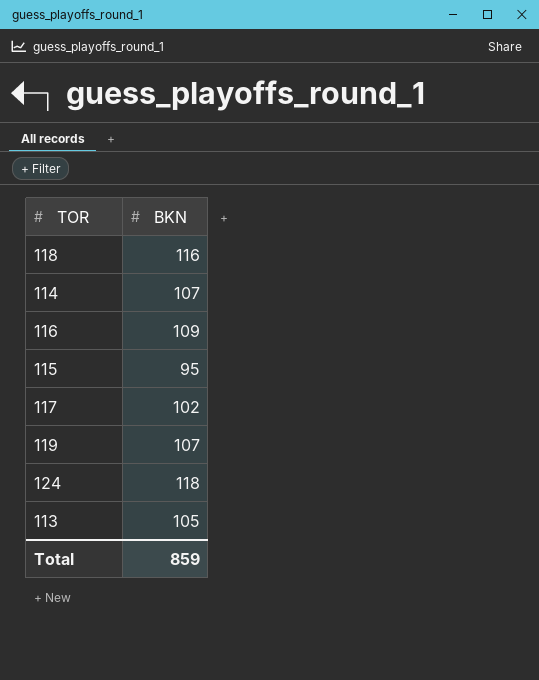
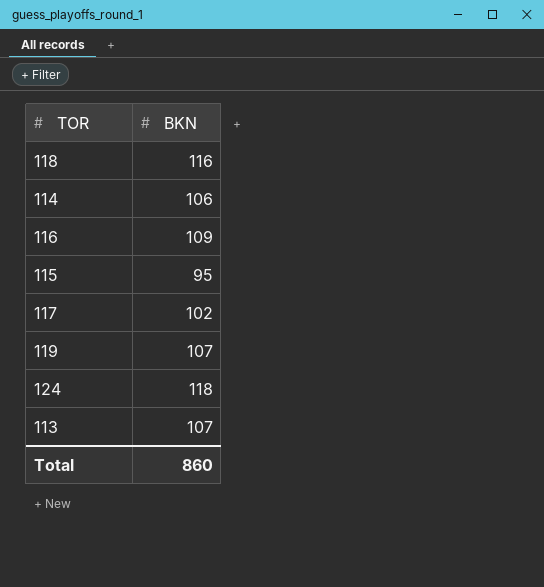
114 | BKN: 107 -> 106
113 | BKN: 105 -> 107
Total | BKN: 859 -> 860

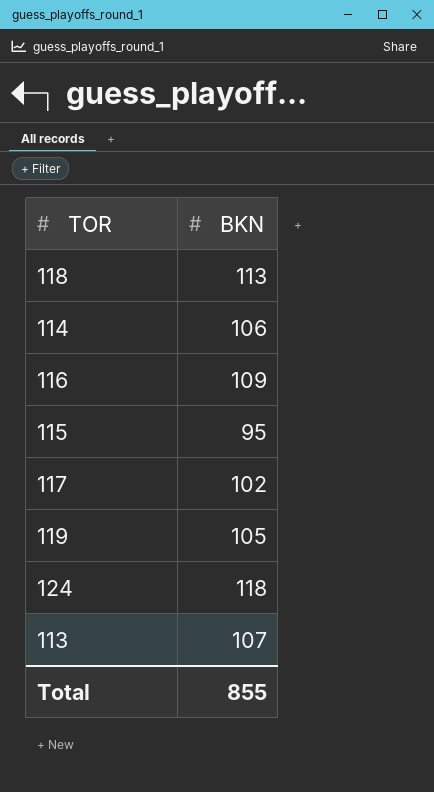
118 | BKN: 116 -> 113
119 | BKN: 107 -> 105
Total | BKN: 860 -> 855

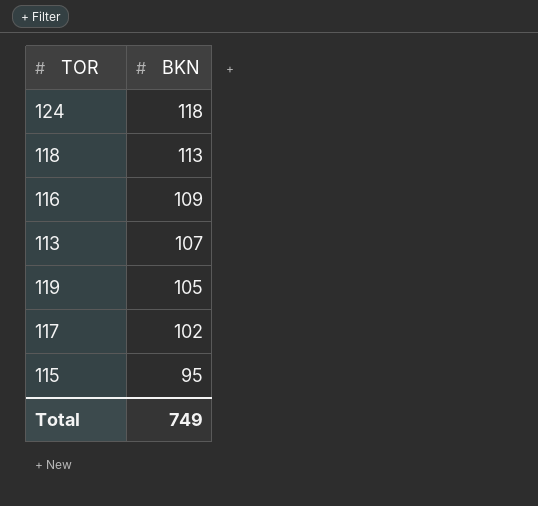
row order: none -> BKN descending
row 114: 106 -> none
Total | BKN: 855 -> 749

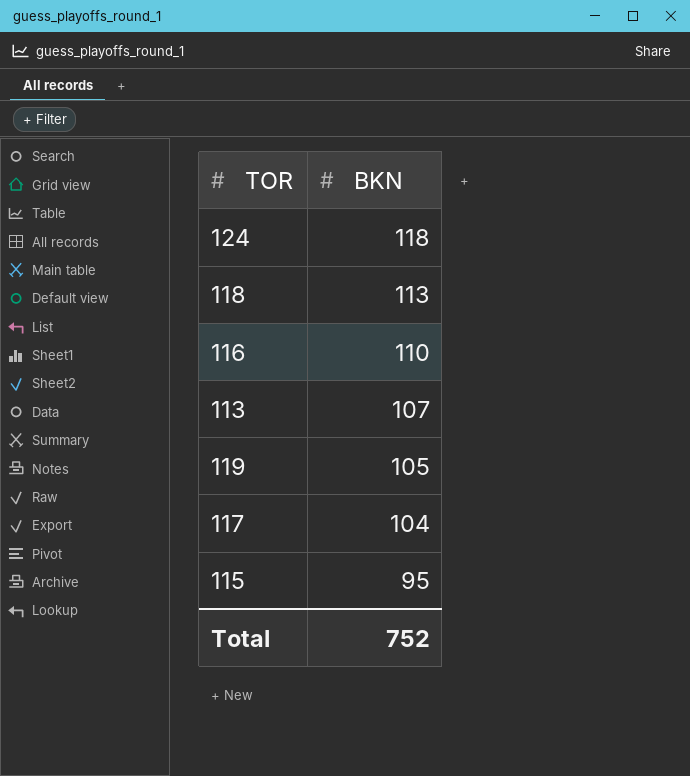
116 | BKN: 109 -> 110
117 | BKN: 102 -> 104
Total | BKN: 749 -> 752

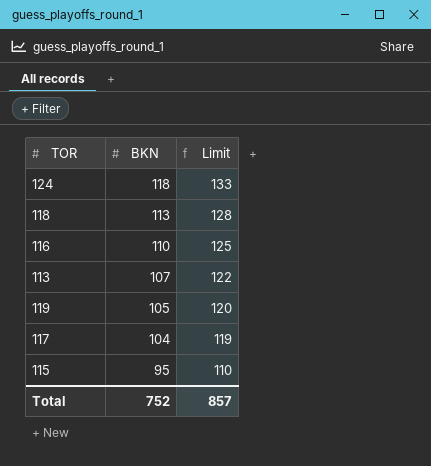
column Limit | formula: none -> [BKN] + 15

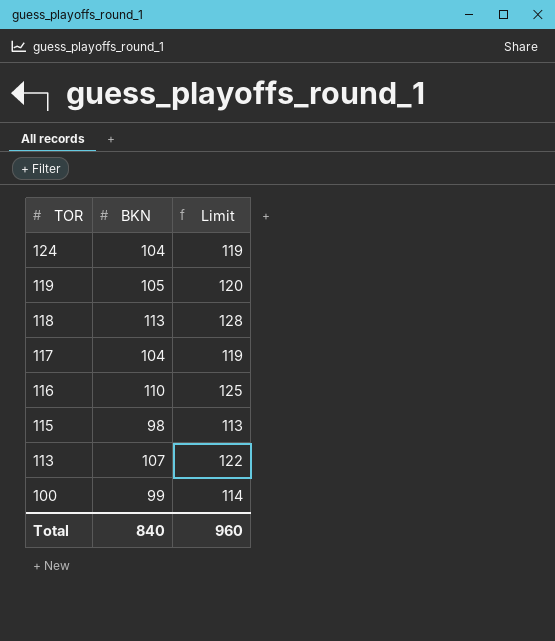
row order: BKN descending -> TOR descending
124 | BKN: 118 -> 104
124 | Limit: 133 -> 119
115 | BKN: 95 -> 98
115 | Limit: 110 -> 113
row 100: none -> 99 | 114
Total | BKN: 752 -> 840
Total | Limit: 857 -> 960

